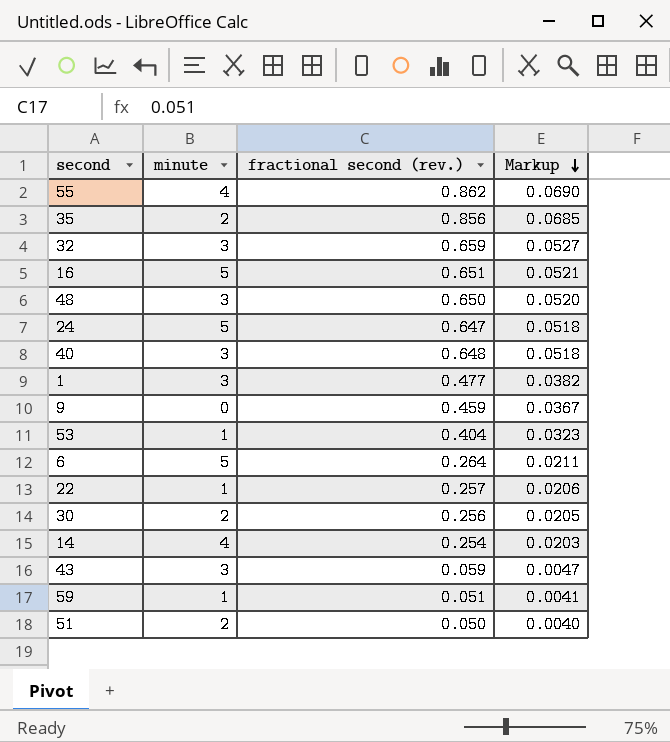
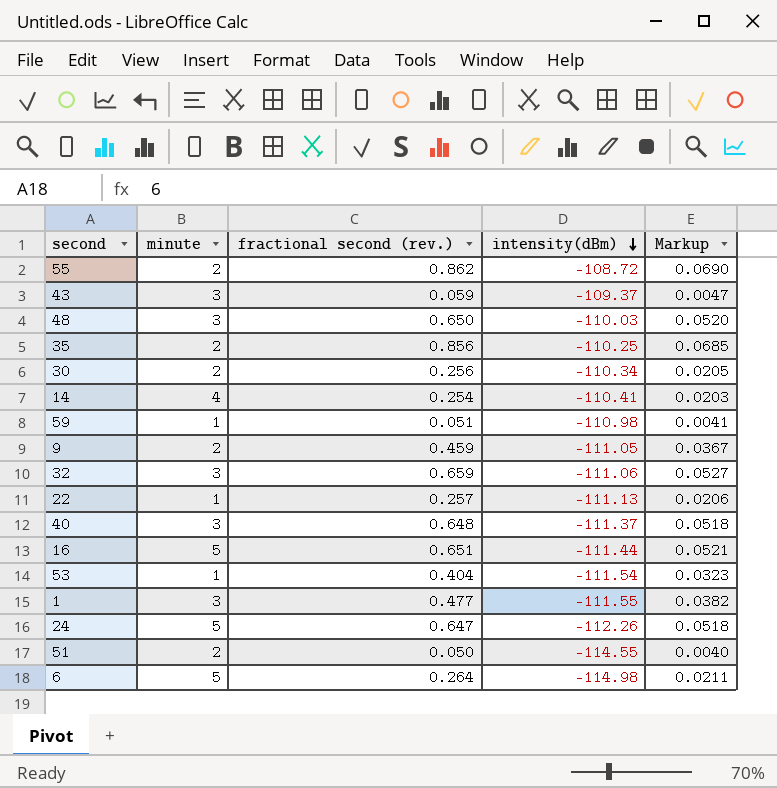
row order: Markup descending -> intensity(dBm) descending
column intensity(dBm) | position: none -> 4
55 | minute: 4 -> 2
9 | minute: 0 -> 2

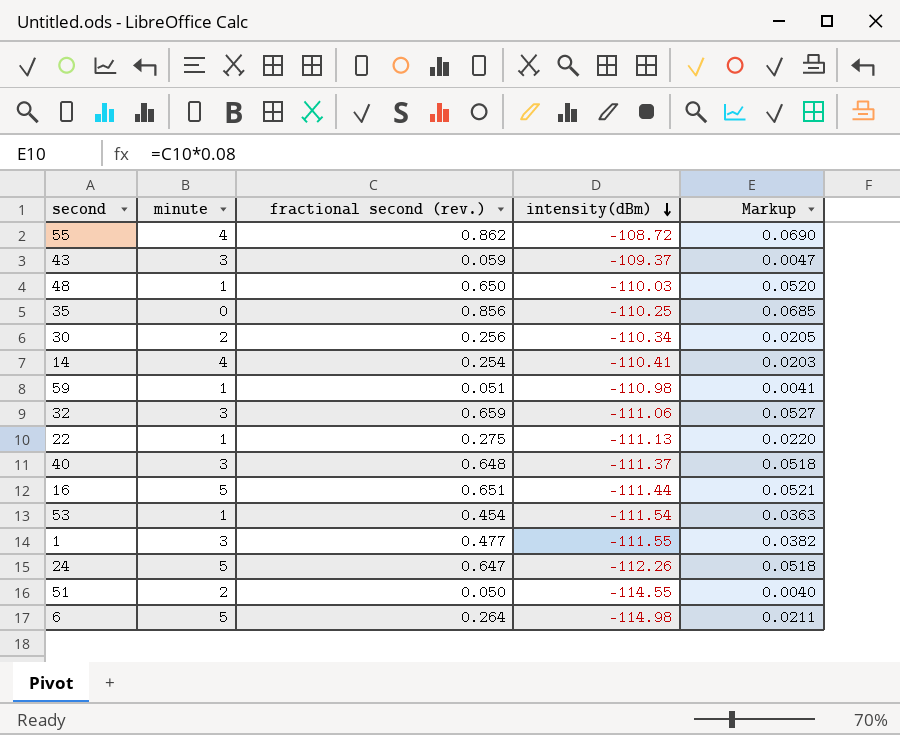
row 9: 2 | 0.459 | -111.05 | 0.0367 -> none
55 | minute: 2 -> 4
48 | minute: 3 -> 1
35 | minute: 2 -> 0
22 | fractional second (rev.): 0.257 -> 0.275
22 | Markup: 0.0206 -> 0.0220
53 | fractional second (rev.): 0.404 -> 0.454
53 | Markup: 0.0323 -> 0.0363

